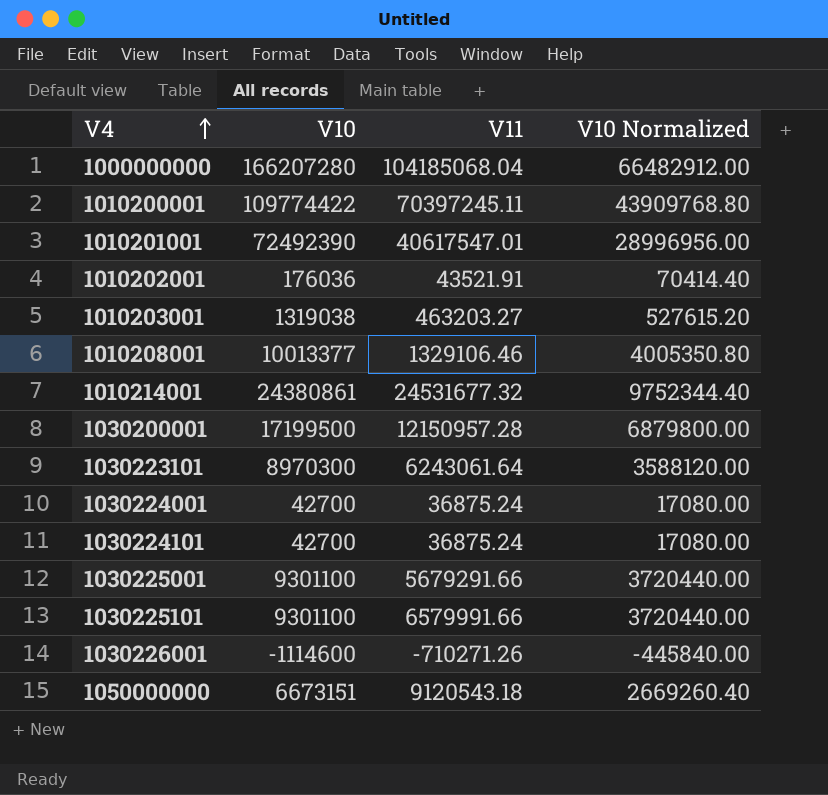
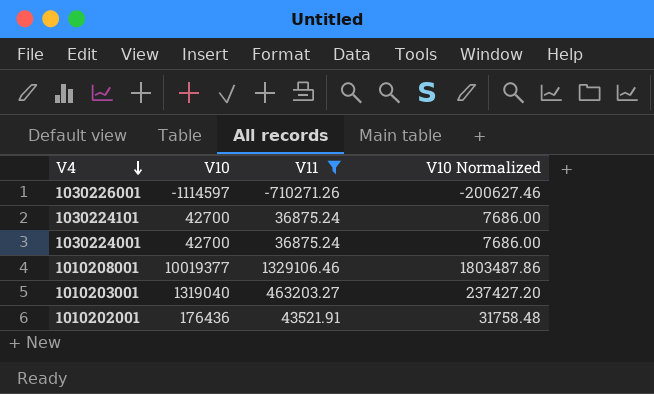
filter: none -> V11 <= 1329106.46
row order: V4 ascending -> V4 descending
column V10 Normalized | formula: [V10] * 0.4 -> [V10] * 0.18
1030226001 | V10: -1114600 -> -1114597
1010208001 | V10: 10013377 -> 10019377
1010203001 | V10: 1319038 -> 1319040
1010202001 | V10: 176036 -> 176436

